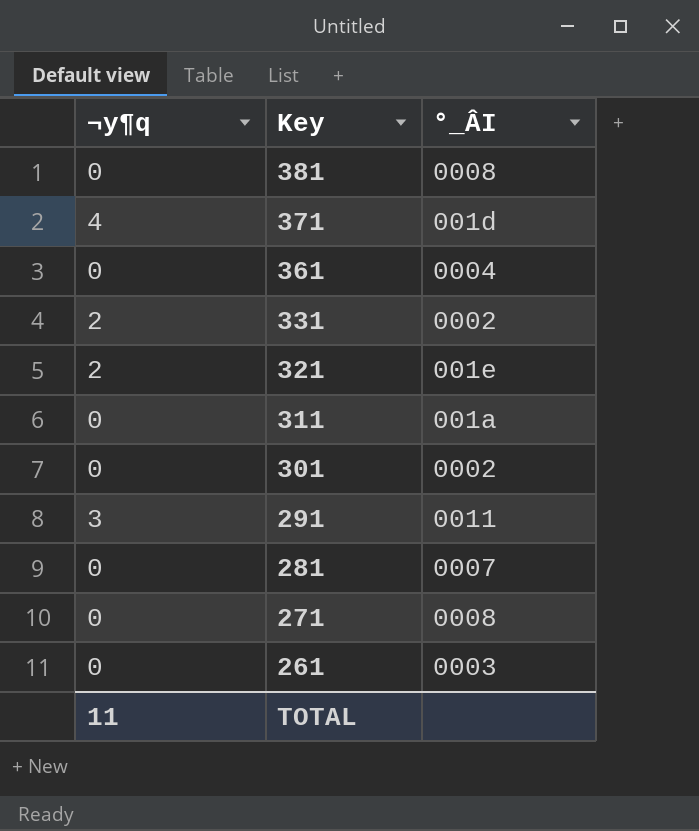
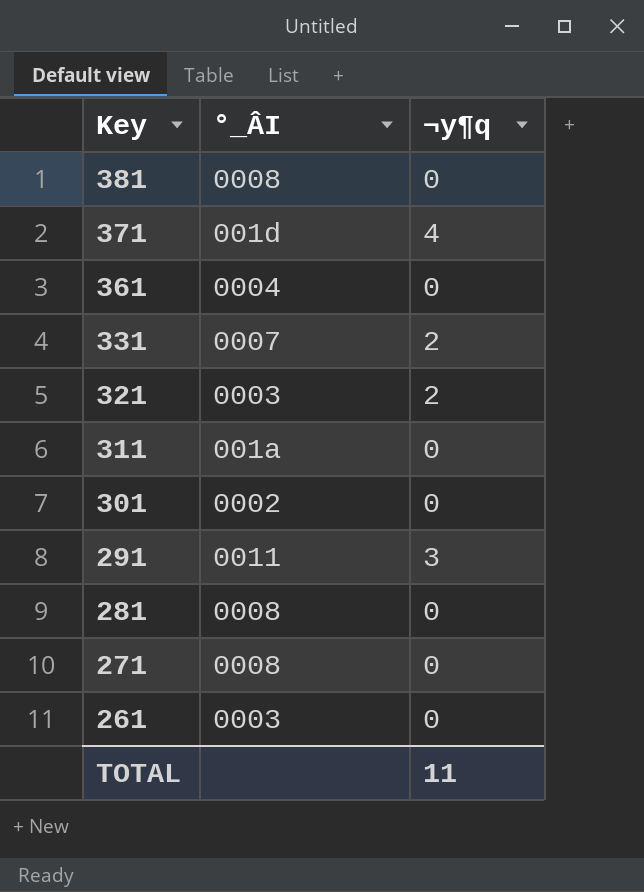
column ¬y¶q | position: 1 -> 3
331 | °_ÂI: 0002 -> 0007
321 | °_ÂI: 001e -> 0003
281 | °_ÂI: 0007 -> 0008

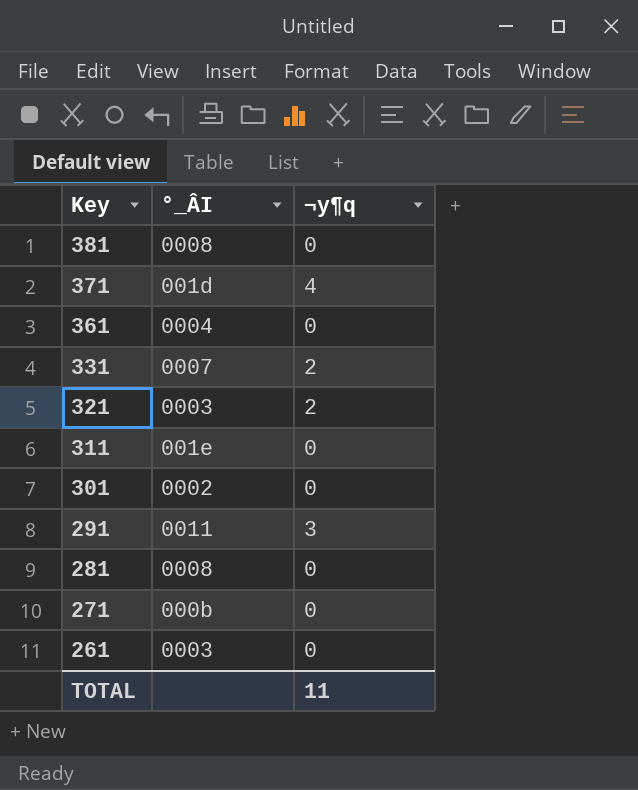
311 | °_ÂI: 001a -> 001e
271 | °_ÂI: 0008 -> 000b

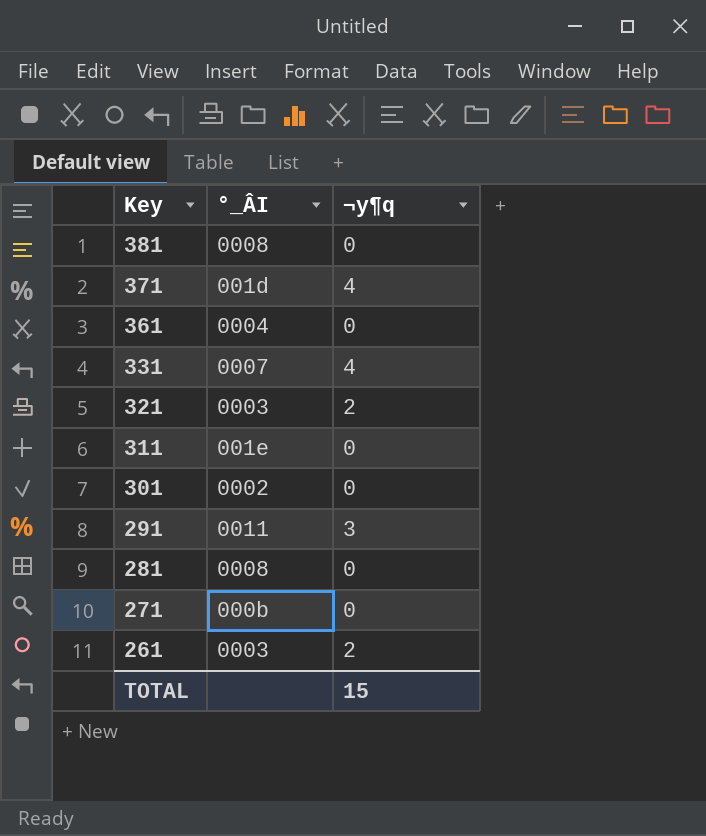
331 | ¬y¶q: 2 -> 4
261 | ¬y¶q: 0 -> 2
TOTAL | ¬y¶q: 11 -> 15

